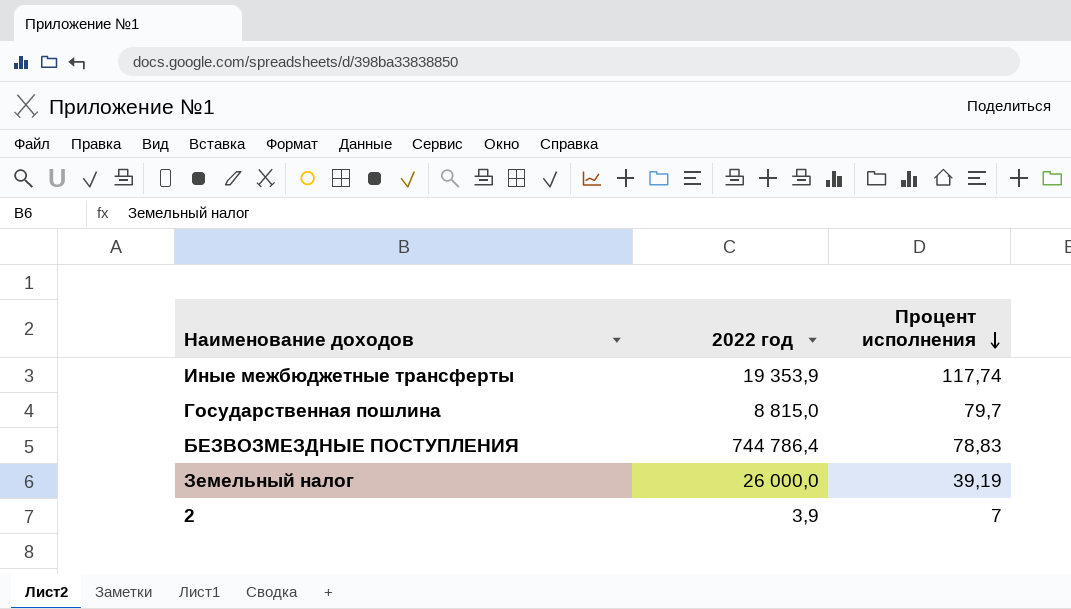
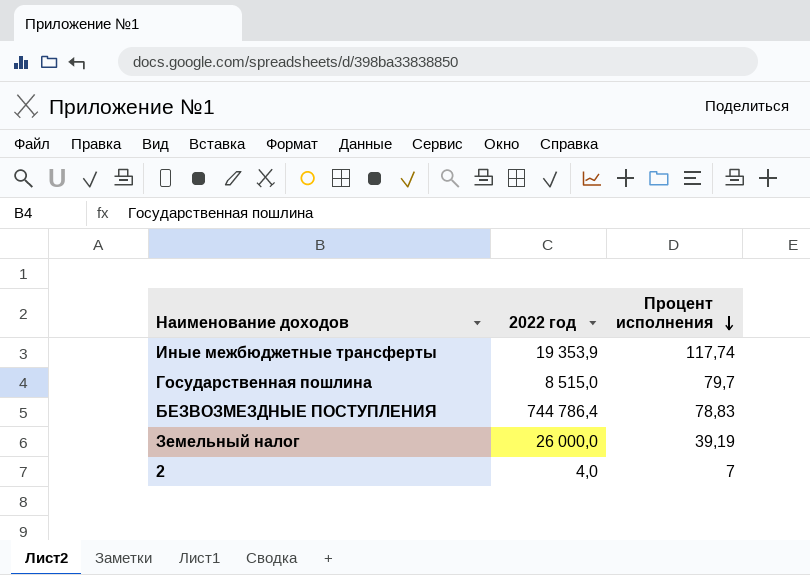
Государственная пошлина | 2022 год: 8 815,0 -> 8 515,0
2 | 2022 год: 3,9 -> 4,0

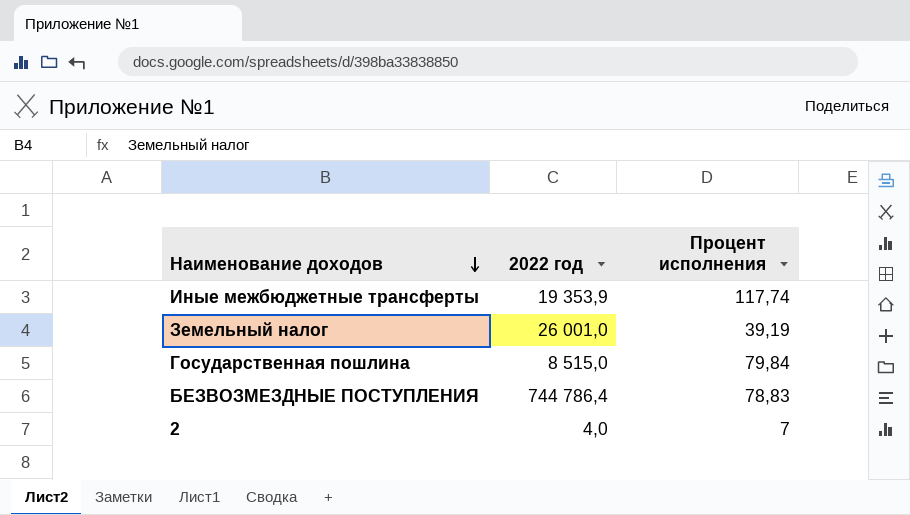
row order: Процент исполнения descending -> Наименование доходов descending
Земельный налог | 2022 год: 26 000,0 -> 26 001,0
Государственная пошлина | Процент исполнения: 79,7 -> 79,84

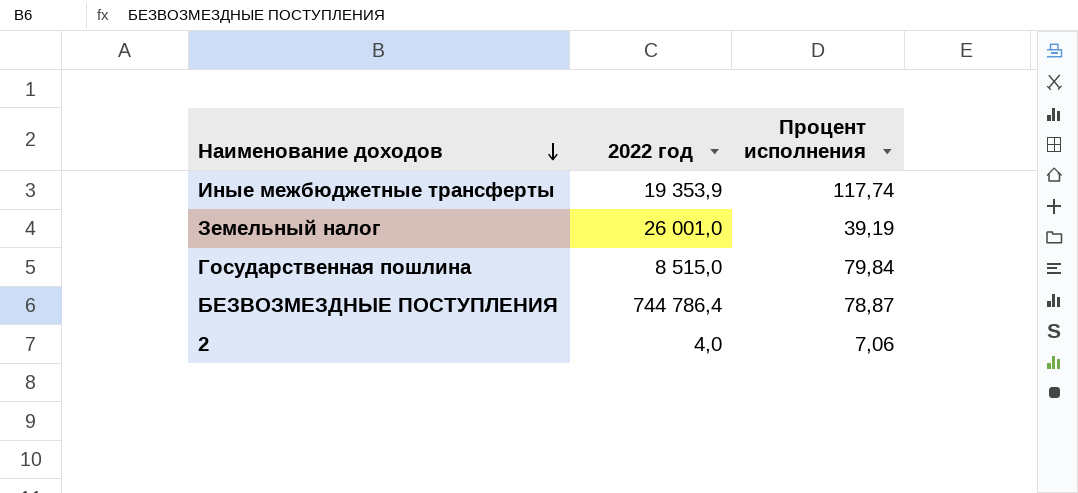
БЕЗВОЗМЕЗДНЫЕ ПОСТУПЛЕНИЯ | Процент исполнения: 78,83 -> 78,87
2 | Процент исполнения: 7 -> 7,06

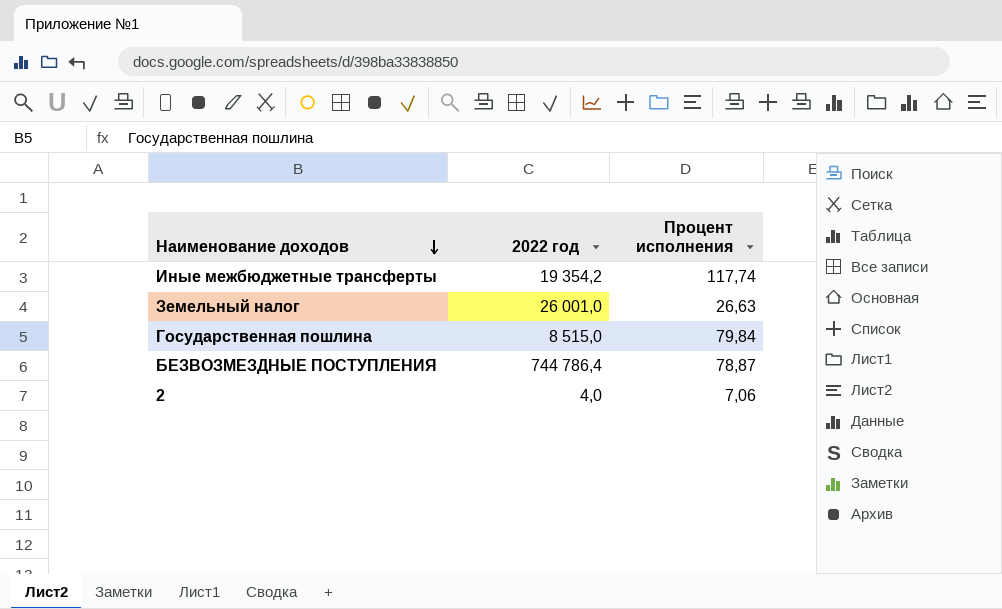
Иные межбюджетные трансферты | 2022 год: 19 353,9 -> 19 354,2
Земельный налог | Процент исполнения: 39,19 -> 26,63

